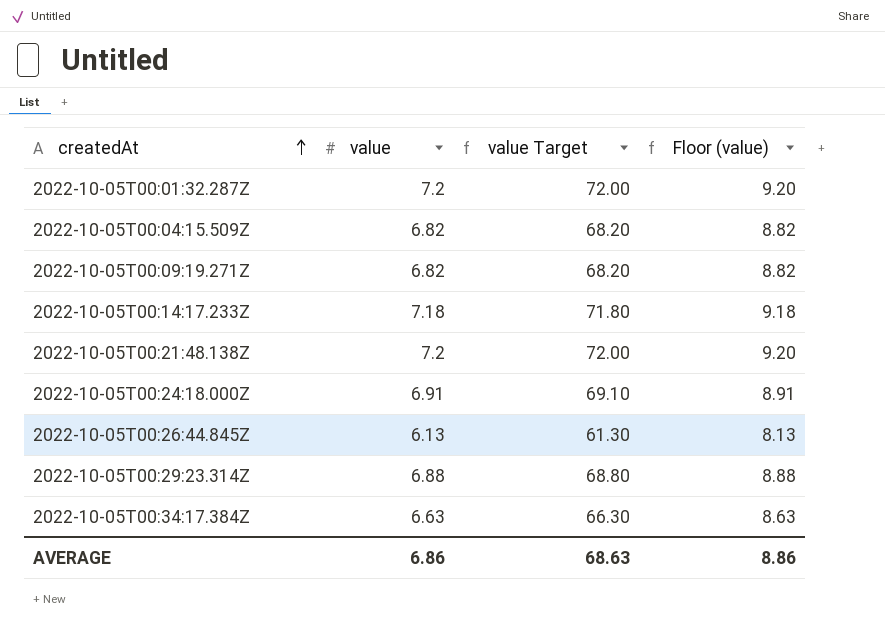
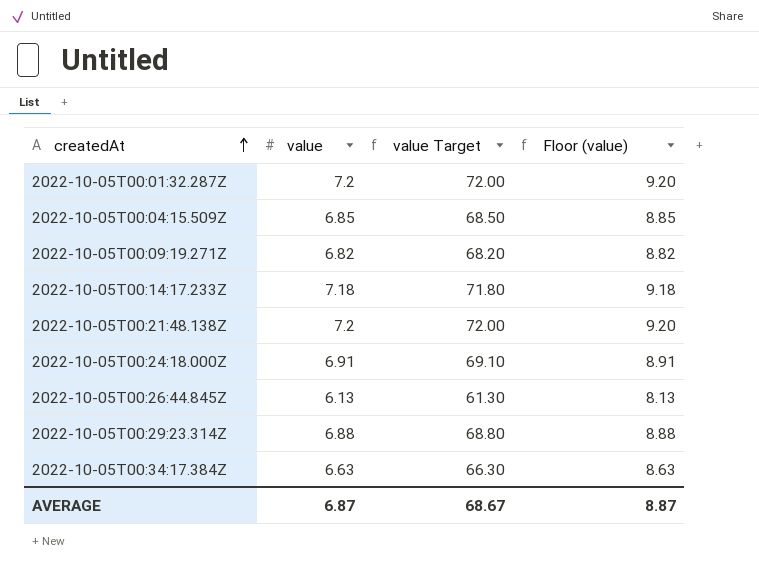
2022-10-05T00:04:15.509Z | value: 6.82 -> 6.85
2022-10-05T00:04:15.509Z | value Target: 68.20 -> 68.50
2022-10-05T00:04:15.509Z | Floor (value): 8.82 -> 8.85
AVERAGE | value: 6.86 -> 6.87
AVERAGE | value Target: 68.63 -> 68.67
AVERAGE | Floor (value): 8.86 -> 8.87

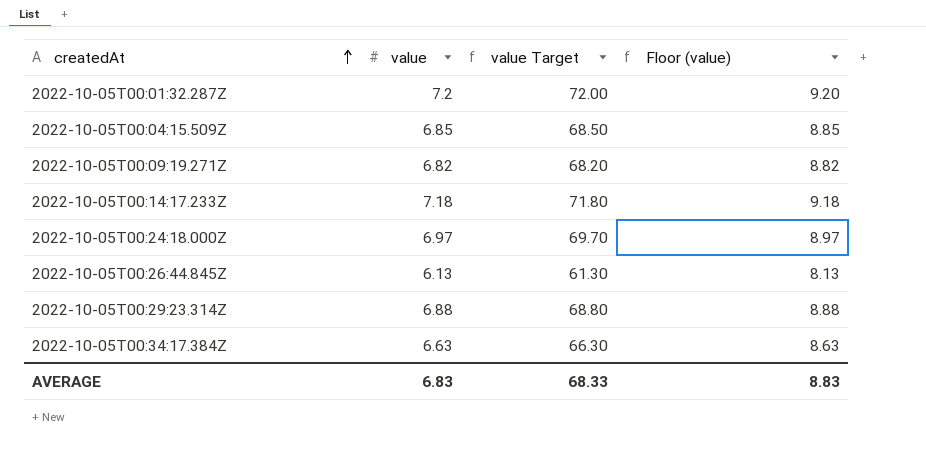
row 2022-10-05T00:21:48.138Z: 7.2 | 72.00 | 9.20 -> none
2022-10-05T00:24:18.000Z | value: 6.91 -> 6.97
2022-10-05T00:24:18.000Z | value Target: 69.10 -> 69.70
2022-10-05T00:24:18.000Z | Floor (value): 8.91 -> 8.97
AVERAGE | value: 6.87 -> 6.83
AVERAGE | value Target: 68.67 -> 68.33
AVERAGE | Floor (value): 8.87 -> 8.83

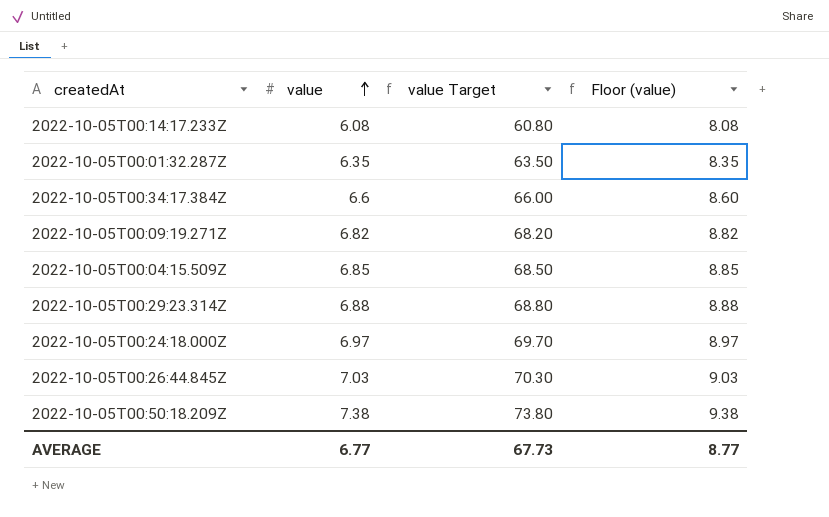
row order: createdAt ascending -> value ascending
2022-10-05T00:14:17.233Z | value: 7.18 -> 6.08
2022-10-05T00:14:17.233Z | value Target: 71.80 -> 60.80
2022-10-05T00:14:17.233Z | Floor (value): 9.18 -> 8.08
2022-10-05T00:01:32.287Z | value: 7.2 -> 6.35
2022-10-05T00:01:32.287Z | value Target: 72.00 -> 63.50
2022-10-05T00:01:32.287Z | Floor (value): 9.20 -> 8.35
2022-10-05T00:34:17.384Z | value: 6.63 -> 6.6
2022-10-05T00:34:17.384Z | value Target: 66.30 -> 66.00
2022-10-05T00:34:17.384Z | Floor (value): 8.63 -> 8.60
2022-10-05T00:26:44.845Z | value: 6.13 -> 7.03
2022-10-05T00:26:44.845Z | value Target: 61.30 -> 70.30
2022-10-05T00:26:44.845Z | Floor (value): 8.13 -> 9.03
row 2022-10-05T00:50:18.209Z: none -> 7.38 | 73.80 | 9.38
AVERAGE | value: 6.83 -> 6.77
AVERAGE | value Target: 68.33 -> 67.73
AVERAGE | Floor (value): 8.83 -> 8.77

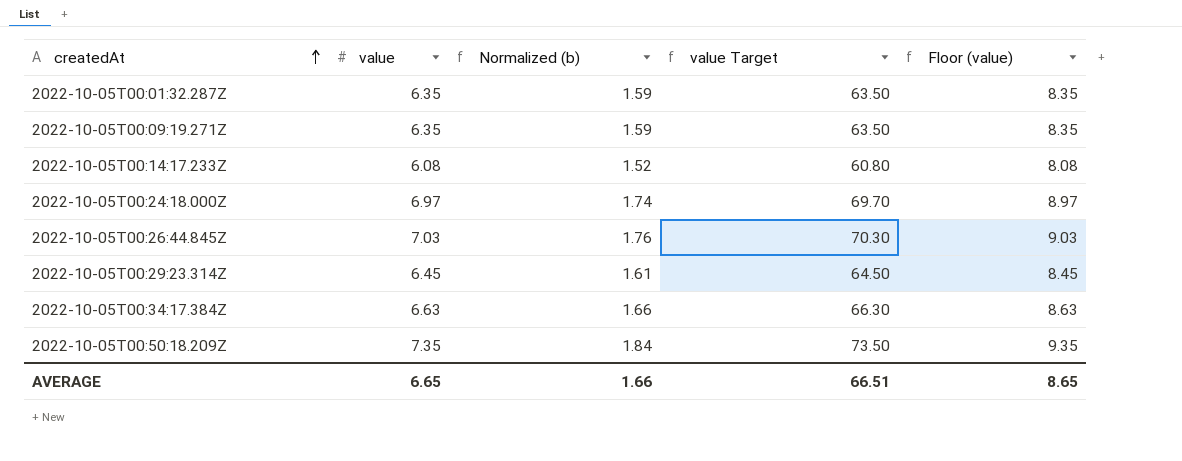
row order: value ascending -> createdAt ascending
column Normalized (b) | formula: none -> [value] * 0.25
row 2022-10-05T00:04:15.509Z: 6.85 | 68.50 | 8.85 -> none
2022-10-05T00:09:19.271Z | value: 6.82 -> 6.35
2022-10-05T00:09:19.271Z | value Target: 68.20 -> 63.50
2022-10-05T00:09:19.271Z | Floor (value): 8.82 -> 8.35
2022-10-05T00:29:23.314Z | value: 6.88 -> 6.45
2022-10-05T00:29:23.314Z | value Target: 68.80 -> 64.50
2022-10-05T00:29:23.314Z | Floor (value): 8.88 -> 8.45
2022-10-05T00:34:17.384Z | value: 6.6 -> 6.63
2022-10-05T00:34:17.384Z | value Target: 66.00 -> 66.30
2022-10-05T00:34:17.384Z | Floor (value): 8.60 -> 8.63
2022-10-05T00:50:18.209Z | value: 7.38 -> 7.35
2022-10-05T00:50:18.209Z | value Target: 73.80 -> 73.50
2022-10-05T00:50:18.209Z | Floor (value): 9.38 -> 9.35
AVERAGE | value: 6.77 -> 6.65
AVERAGE | value Target: 67.73 -> 66.51
AVERAGE | Floor (value): 8.77 -> 8.65

